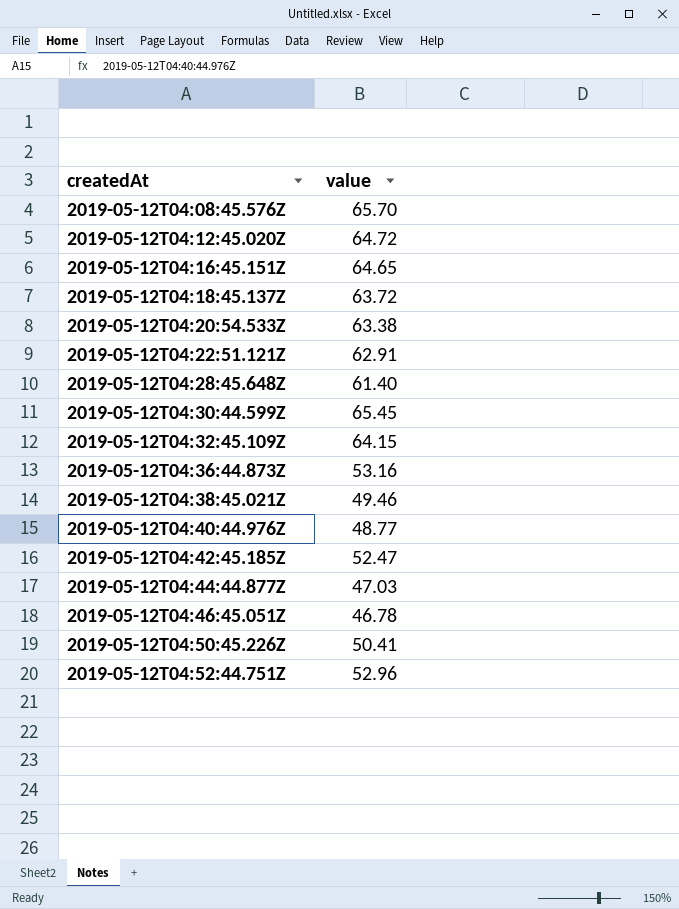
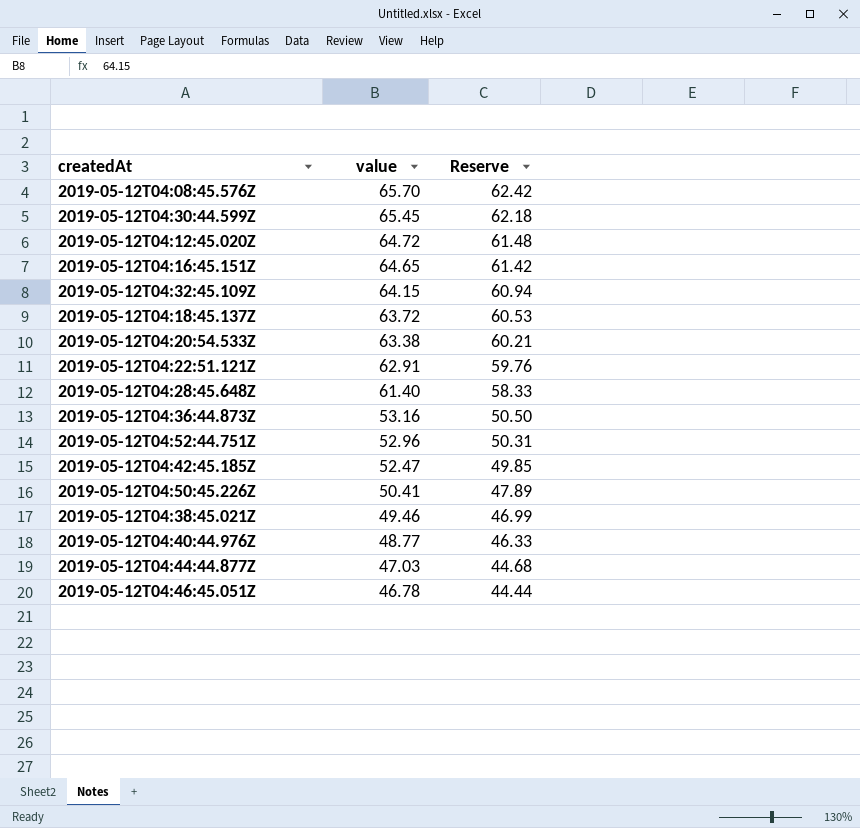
row order: createdAt ascending -> value descending
column Reserve | formula: none -> [value] * 0.95

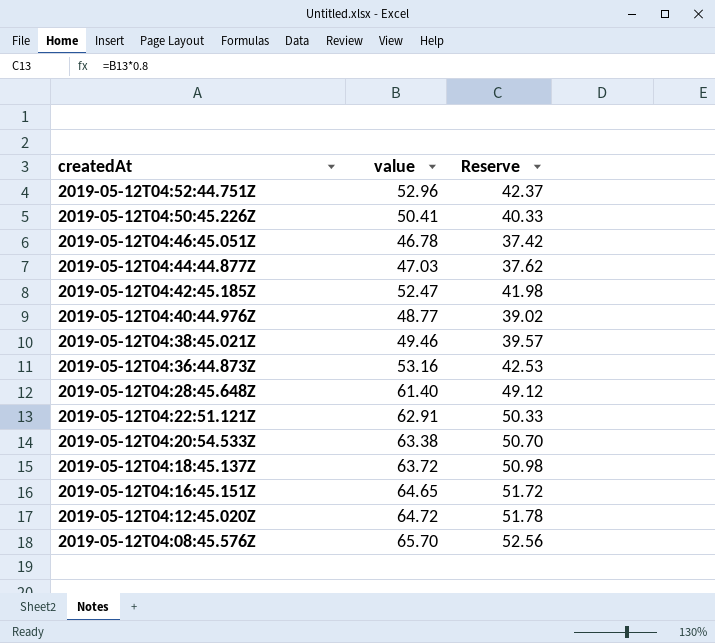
row order: value descending -> createdAt descending
column Reserve | formula: [value] * 0.95 -> [value] * 0.8
row 2019-05-12T04:30:44.599Z: 65.45 | 62.18 -> none
row 2019-05-12T04:32:45.109Z: 64.15 | 60.94 -> none

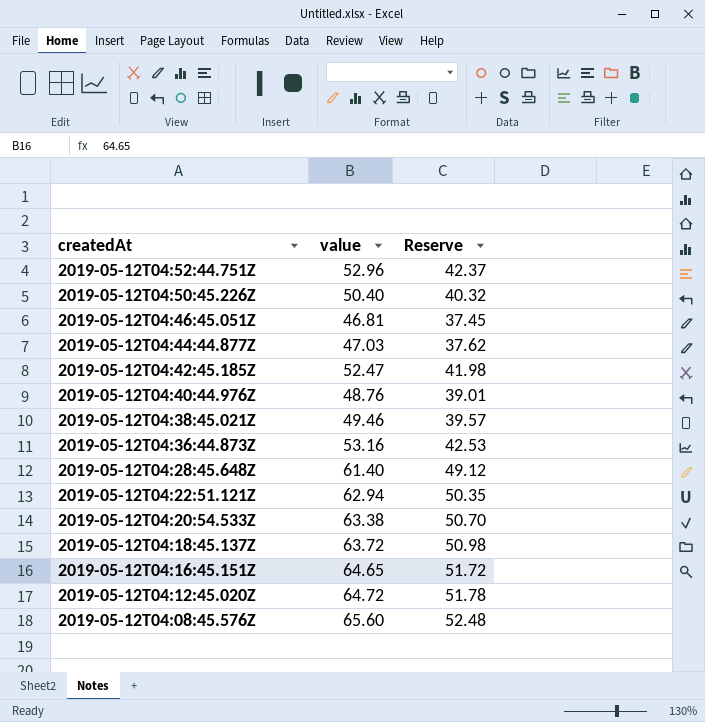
2019-05-12T04:50:45.226Z | value: 50.41 -> 50.40
2019-05-12T04:50:45.226Z | Reserve: 40.33 -> 40.32
2019-05-12T04:46:45.051Z | value: 46.78 -> 46.81
2019-05-12T04:46:45.051Z | Reserve: 37.42 -> 37.45
2019-05-12T04:40:44.976Z | value: 48.77 -> 48.76
2019-05-12T04:40:44.976Z | Reserve: 39.02 -> 39.01
2019-05-12T04:22:51.121Z | value: 62.91 -> 62.94
2019-05-12T04:22:51.121Z | Reserve: 50.33 -> 50.35
2019-05-12T04:08:45.576Z | value: 65.70 -> 65.60
2019-05-12T04:08:45.576Z | Reserve: 52.56 -> 52.48

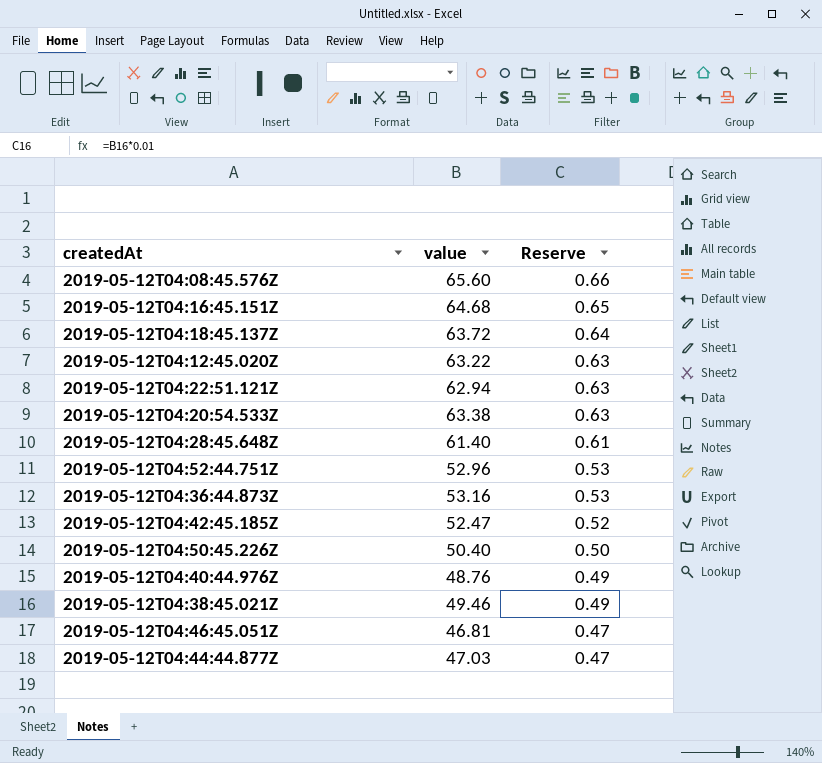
row order: createdAt descending -> Reserve descending
column Reserve | formula: [value] * 0.8 -> [value] * 0.01
2019-05-12T04:16:45.151Z | value: 64.65 -> 64.68
2019-05-12T04:12:45.020Z | value: 64.72 -> 63.22

